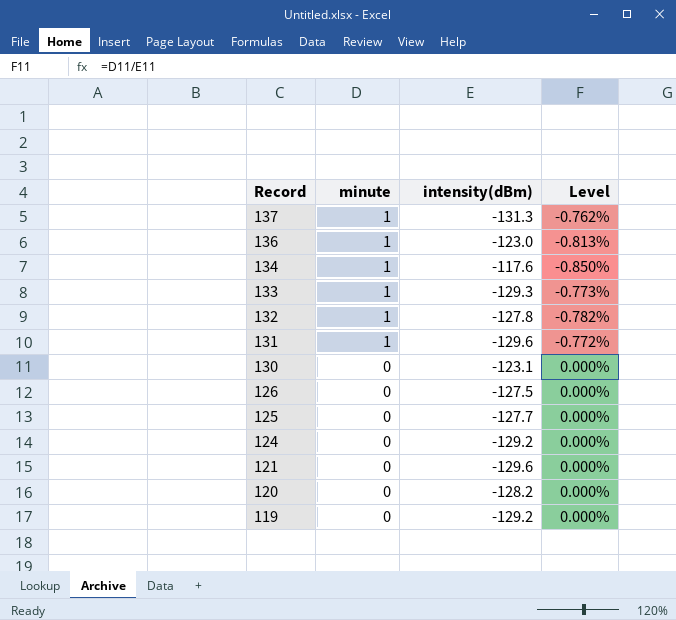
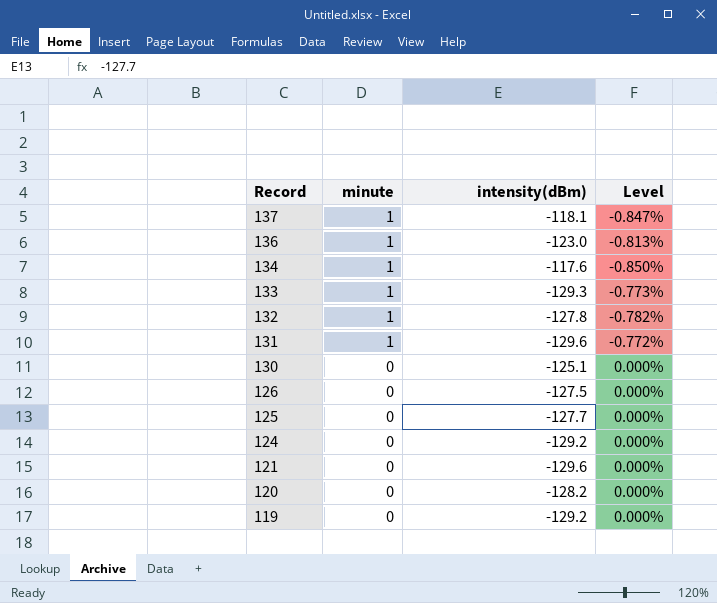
137 | intensity(dBm): -131.3 -> -118.1
137 | Level: -0.762% -> -0.847%
130 | intensity(dBm): -123.1 -> -125.1

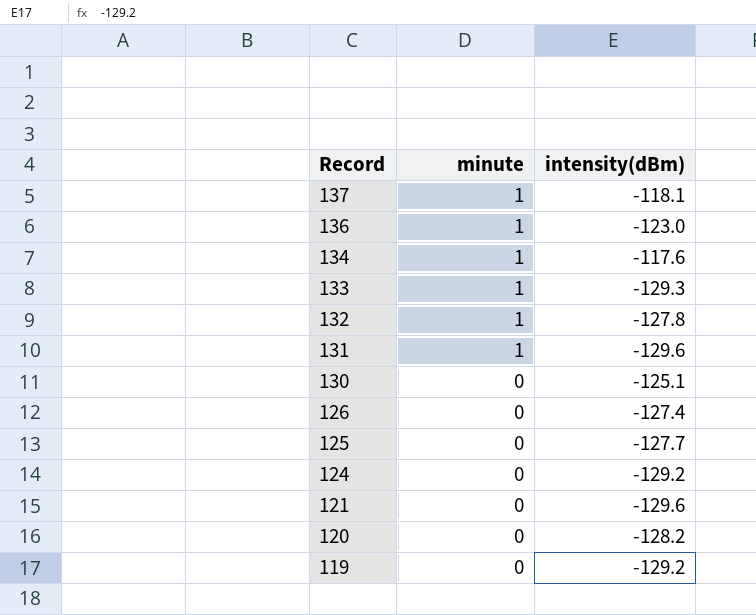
column Level | formula: [minute] / [intensity(dBm)] -> none
126 | intensity(dBm): -127.5 -> -127.4

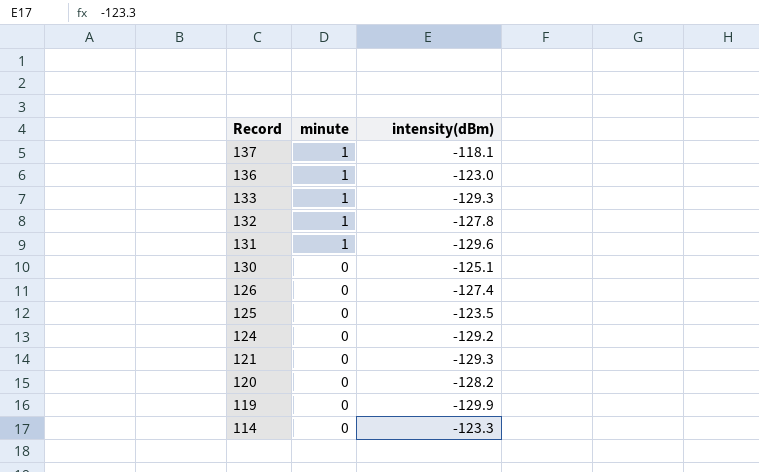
row 134: 1 | -117.6 -> none
125 | intensity(dBm): -127.7 -> -123.5
121 | intensity(dBm): -129.6 -> -129.3
119 | intensity(dBm): -129.2 -> -129.9
row 114: none -> 0 | -123.3

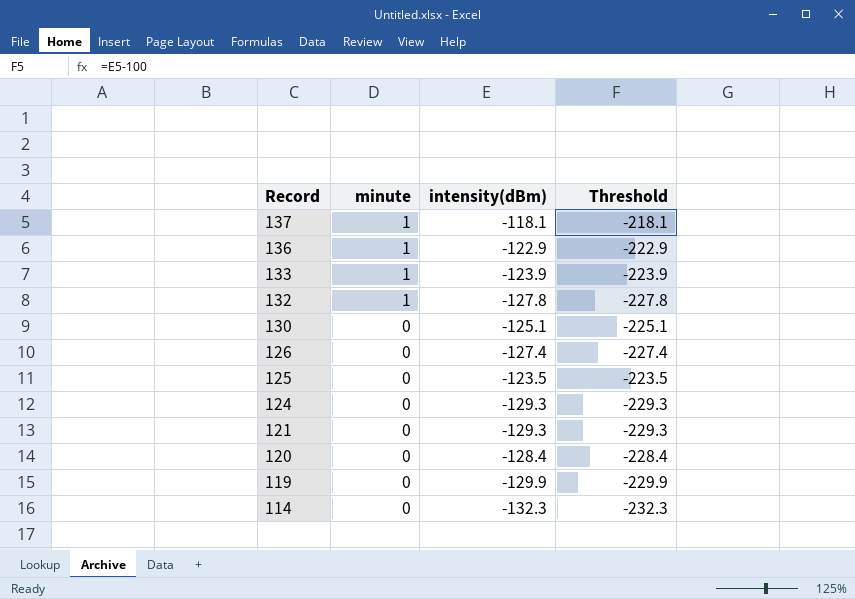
column Threshold | formula: none -> [intensity(dBm)] - 100
row 131: 1 | -129.6 -> none
136 | intensity(dBm): -123.0 -> -122.9
133 | intensity(dBm): -129.3 -> -123.9
124 | intensity(dBm): -129.2 -> -129.3
120 | intensity(dBm): -128.2 -> -128.4
114 | intensity(dBm): -123.3 -> -132.3

